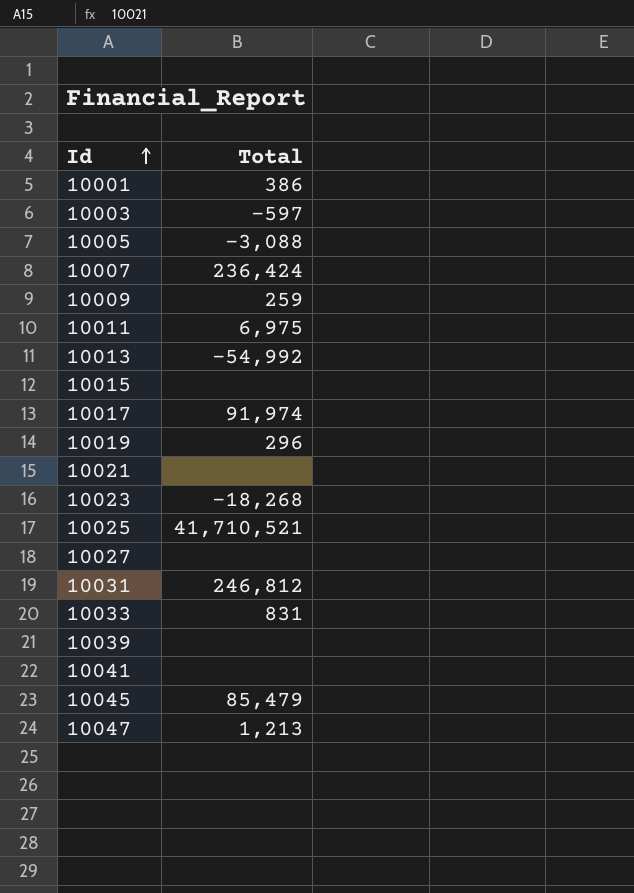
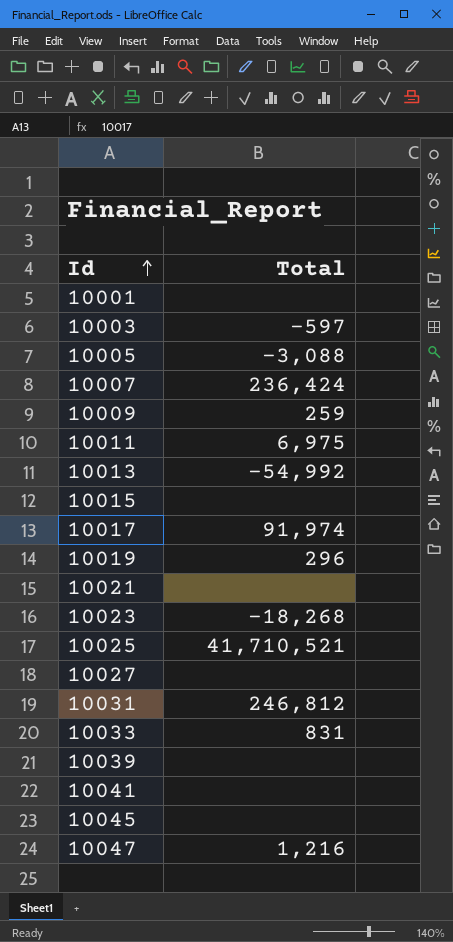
10001 | Total: 386 -> none
10045 | Total: 85,479 -> none
10047 | Total: 1,213 -> 1,216

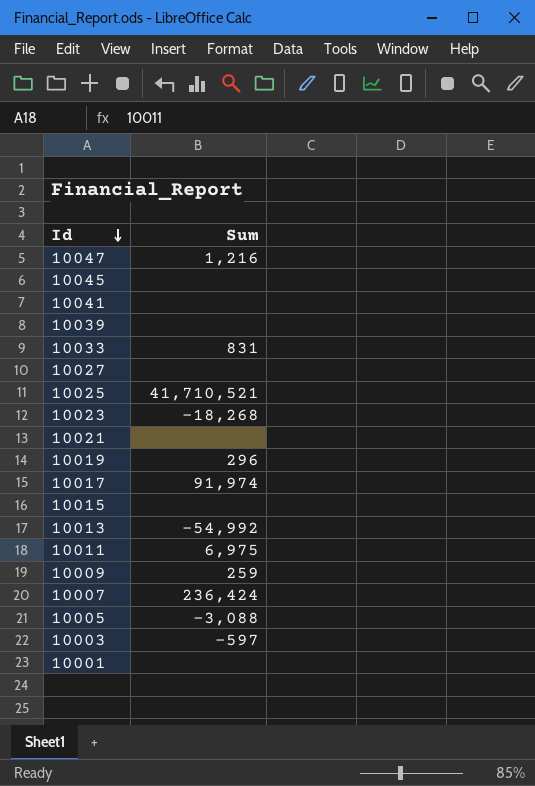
row order: Id ascending -> Id descending
column name: Total -> Sum
row 10031: 246,812 -> none

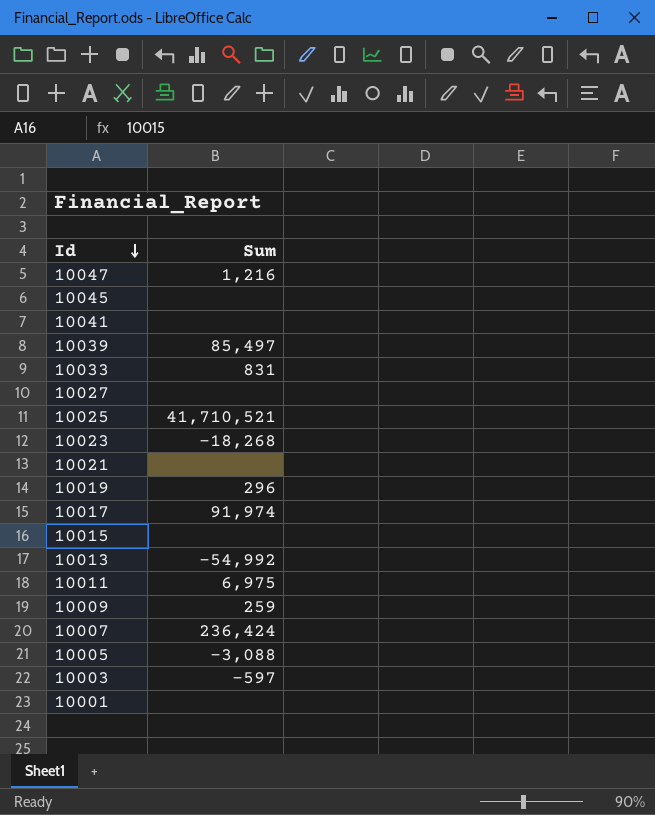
10039 | Sum: none -> 85,497

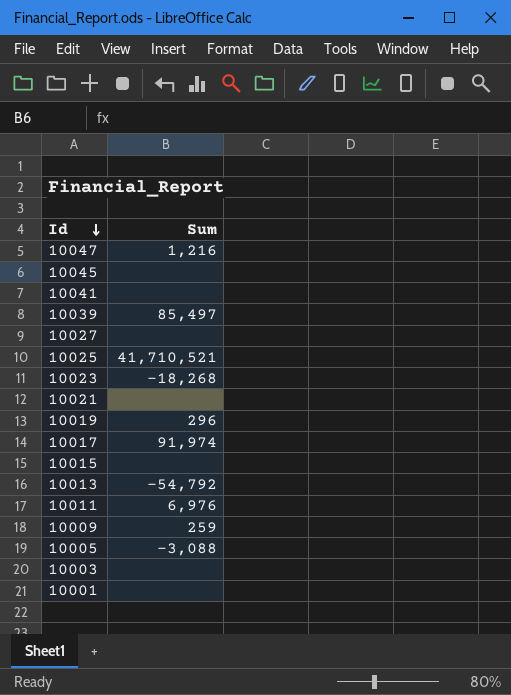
row 10033: 831 -> none
row 10007: 236,424 -> none
10013 | Sum: -54,992 -> -54,792
10011 | Sum: 6,975 -> 6,976
10003 | Sum: -597 -> none

